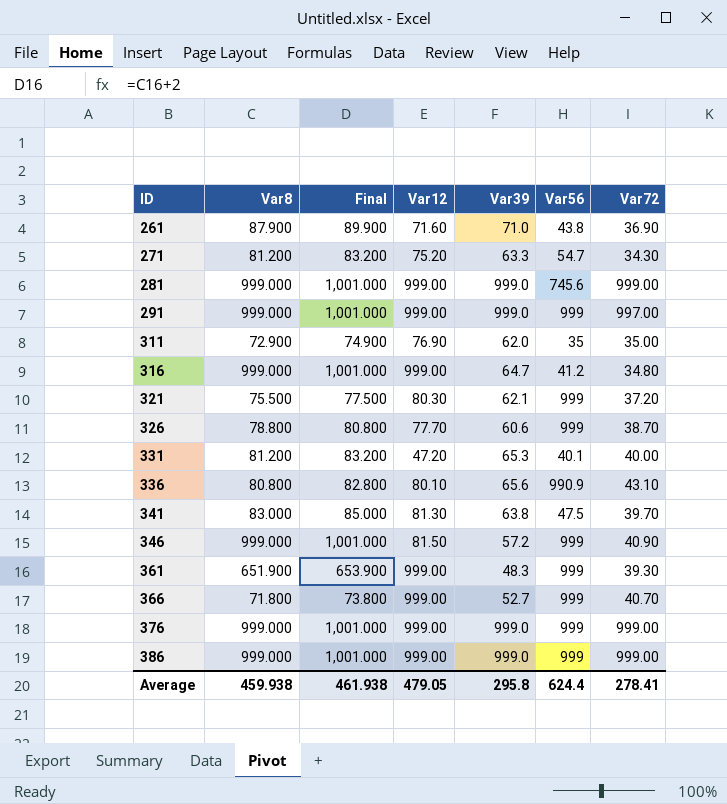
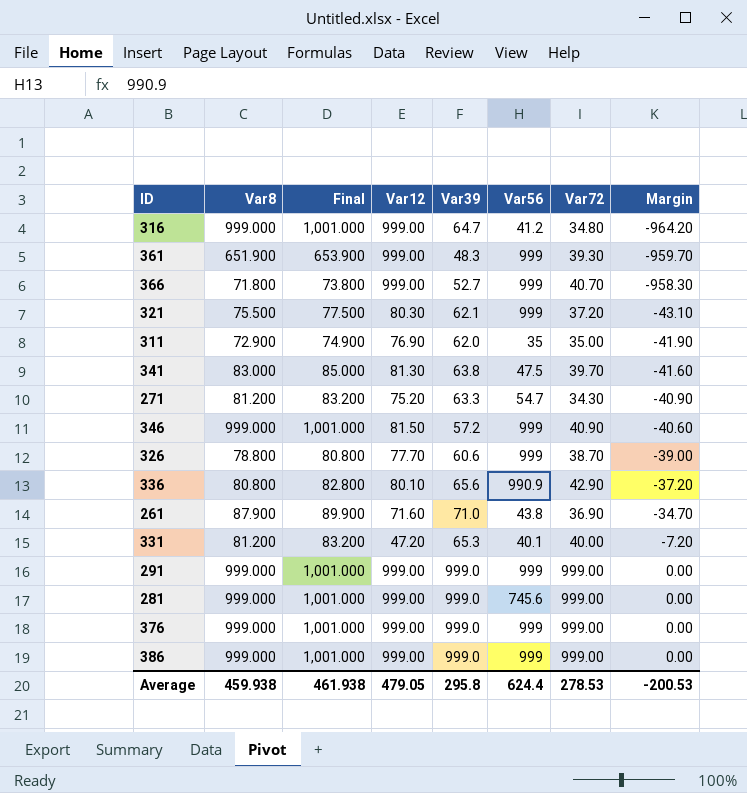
row order: ID ascending -> Margin ascending
column Margin | formula: none -> [Var72] - [Var12]
336 | Var72: 43.10 -> 42.90
291 | Var72: 997.00 -> 999.00
Average | Var72: 278.41 -> 278.53

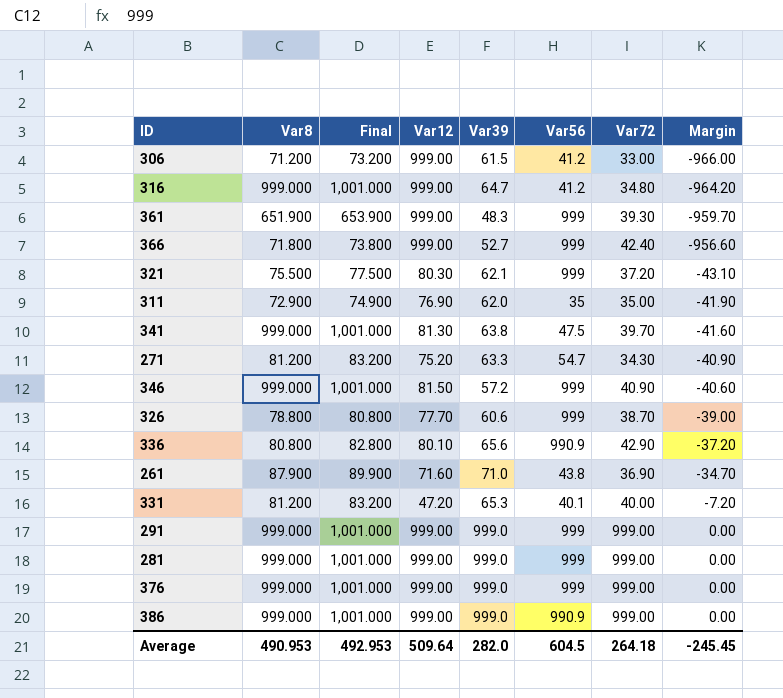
row 306: none -> 71.200 | 73.200 | 999.00 | 61.5 | 41.2 | 33.00 | -966.00
366 | Var72: 40.70 -> 42.40
366 | Margin: -958.30 -> -956.60
341 | Var8: 83.000 -> 999.000
341 | Final: 85.000 -> 1,001.000
281 | Var56: 745.6 -> 999
386 | Var56: 999 -> 990.9
Average | Var8: 459.938 -> 490.953
Average | Final: 461.938 -> 492.953
Average | Var12: 479.05 -> 509.64
Average | Var39: 295.8 -> 282.0
Average | Var56: 624.4 -> 604.5
Average | Var72: 278.53 -> 264.18
Average | Margin: -200.53 -> -245.45

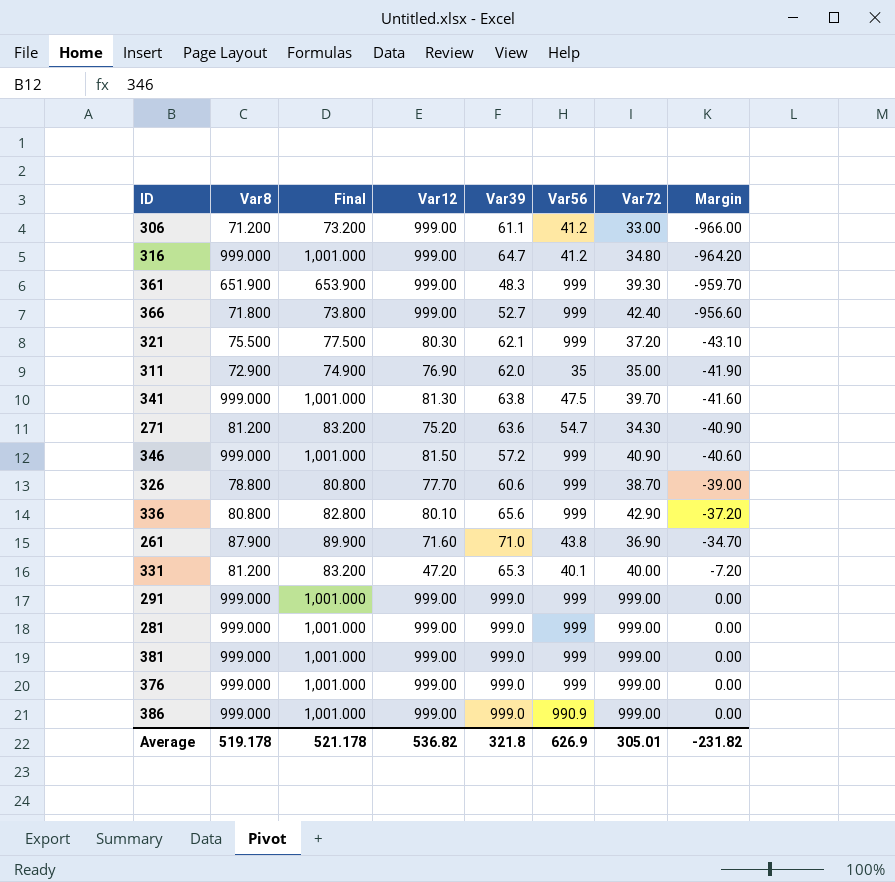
306 | Var39: 61.5 -> 61.1
271 | Var39: 63.3 -> 63.6
336 | Var56: 990.9 -> 999
row 381: none -> 999.000 | 1,001.000 | 999.00 | 999.0 | 999 | 999.00 | 0.00
Average | Var8: 490.953 -> 519.178
Average | Final: 492.953 -> 521.178
Average | Var12: 509.64 -> 536.82
Average | Var39: 282.0 -> 321.8
Average | Var56: 604.5 -> 626.9
Average | Var72: 264.18 -> 305.01
Average | Margin: -245.45 -> -231.82

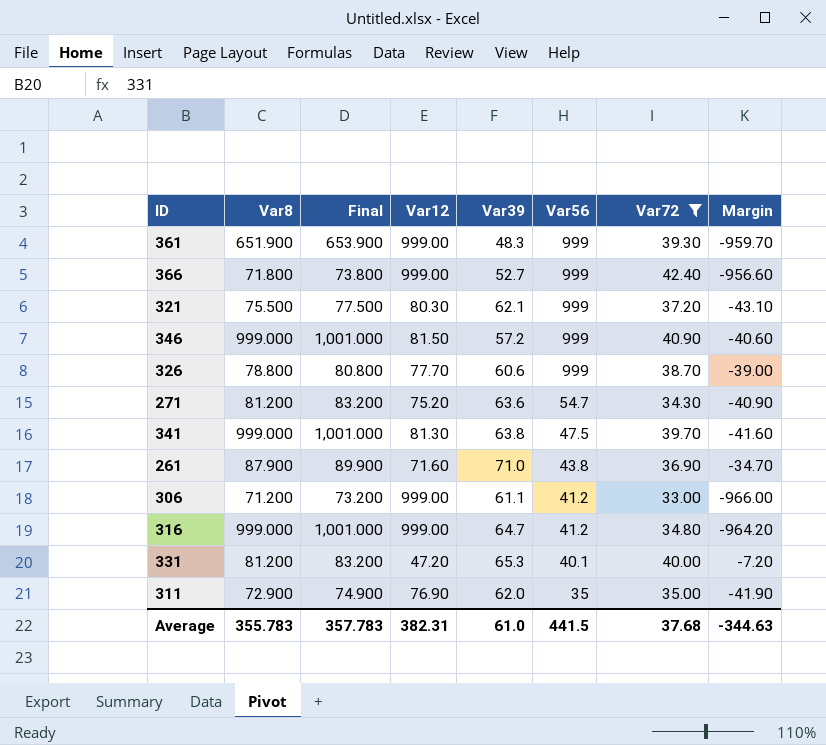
filter: none -> Var72 <= 42.40
row order: Margin ascending -> Var56 descending
Average | Var8: 519.178 -> 355.783
Average | Final: 521.178 -> 357.783
Average | Var12: 536.82 -> 382.31
Average | Var39: 321.8 -> 61.0
Average | Var56: 626.9 -> 441.5
Average | Var72: 305.01 -> 37.68
Average | Margin: -231.82 -> -344.63

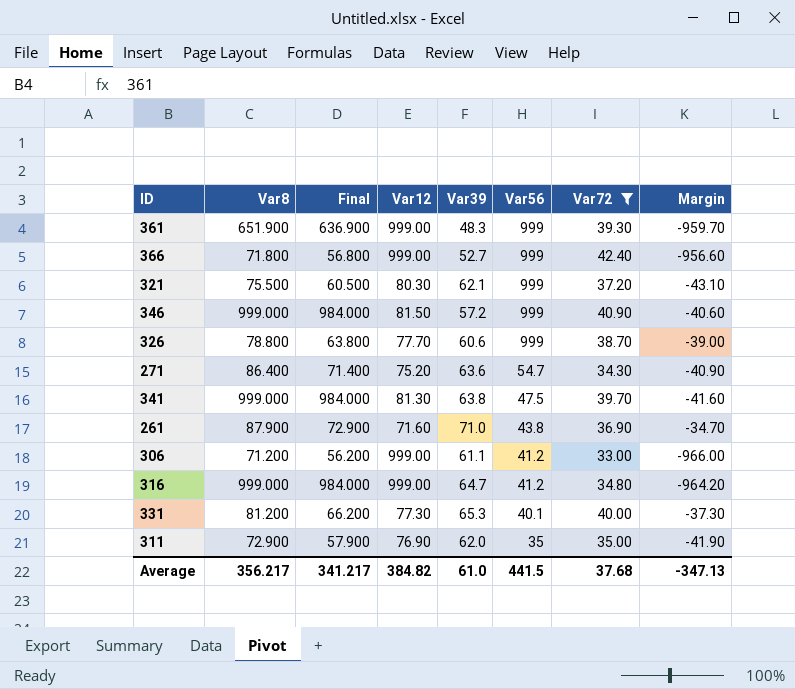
column Final | formula: [Var8] + 2 -> [Var8] - 15
271 | Var8: 81.200 -> 86.400
331 | Var12: 47.20 -> 77.30
331 | Margin: -7.20 -> -37.30
Average | Var8: 355.783 -> 356.217
Average | Final: 357.783 -> 341.217
Average | Var12: 382.31 -> 384.82
Average | Margin: -344.63 -> -347.13

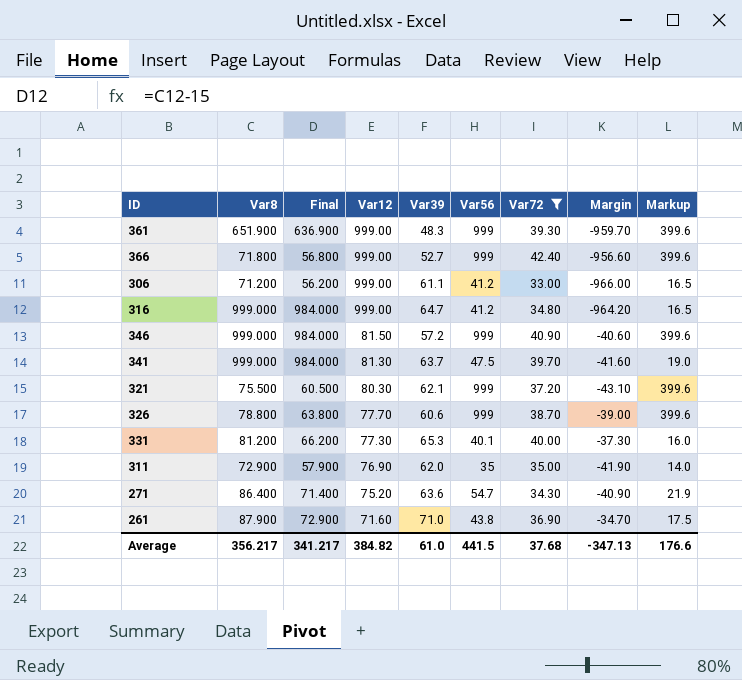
row order: Var56 descending -> Var12 descending
column Markup | formula: none -> [Var56] * 0.4
341 | Var39: 63.8 -> 63.7

